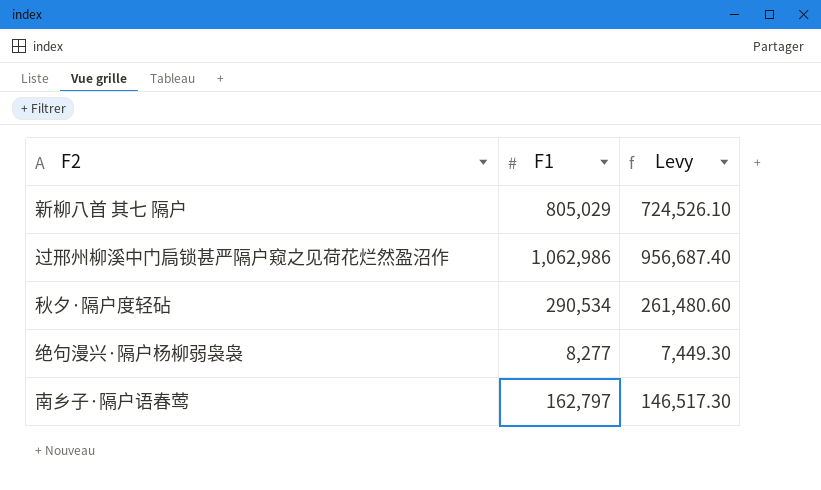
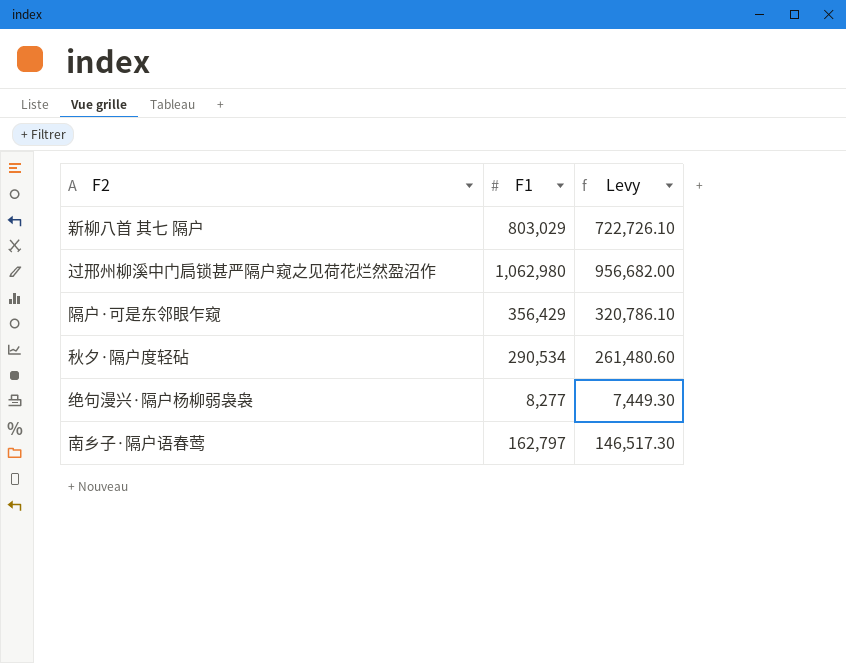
新柳八首 其七 隔户 | F1: 805,029 -> 803,029
新柳八首 其七 隔户 | Levy: 724,526.10 -> 722,726.10
过邢州柳溪中门扃锁甚严隔户窥之见荷花烂然盈沼作 | F1: 1,062,986 -> 1,062,980
过邢州柳溪中门扃锁甚严隔户窥之见荷花烂然盈沼作 | Levy: 956,687.40 -> 956,682.00
row 隔户·可是东邻眼乍窥: none -> 356,429 | 320,786.10

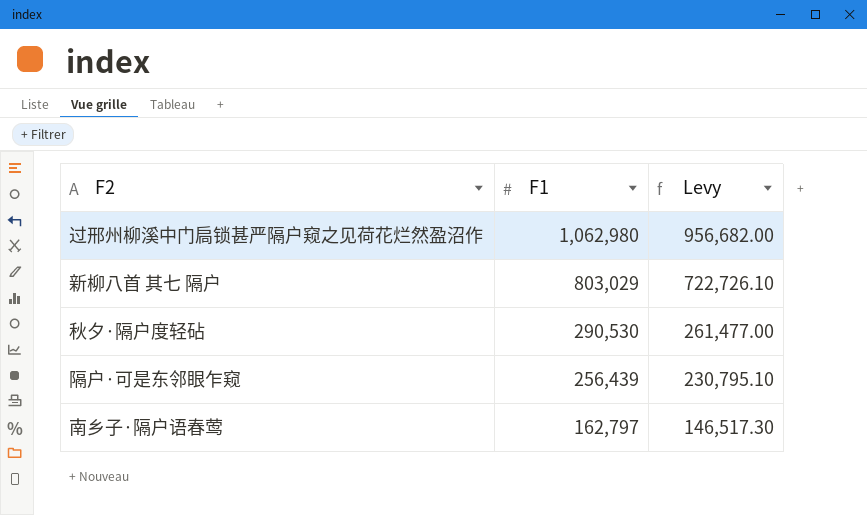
row order: none -> F1 descending
row 绝句漫兴·隔户杨柳弱袅袅: 8,277 | 7,449.30 -> none
秋夕·隔户度轻砧 | F1: 290,534 -> 290,530
秋夕·隔户度轻砧 | Levy: 261,480.60 -> 261,477.00
隔户·可是东邻眼乍窥 | F1: 356,429 -> 256,439
隔户·可是东邻眼乍窥 | Levy: 320,786.10 -> 230,795.10

